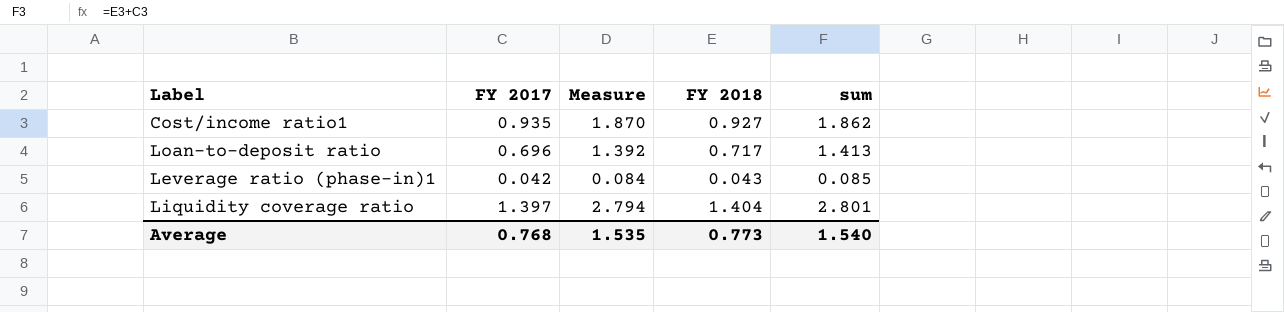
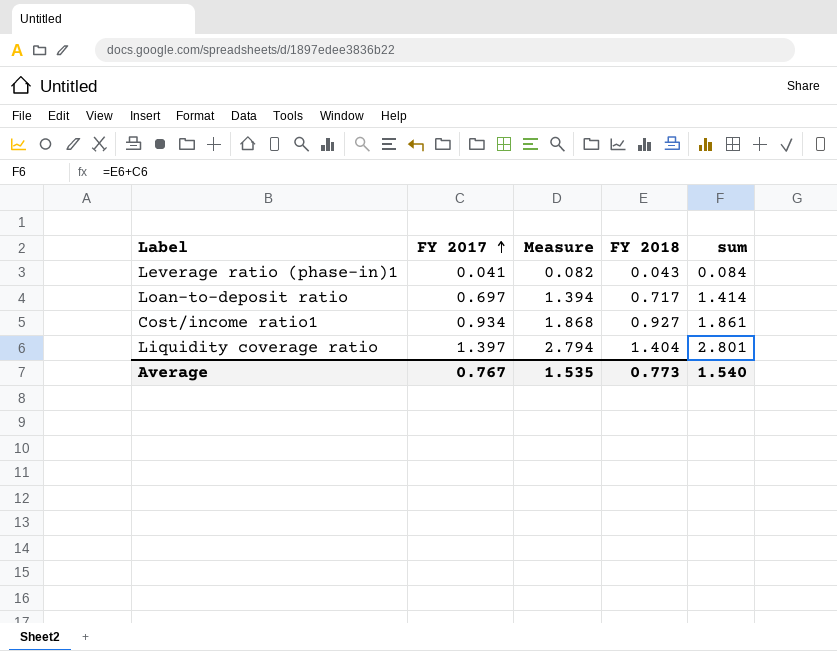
row order: none -> FY 2017 ascending
Leverage ratio (phase-in)1 | FY 2017: 0.042 -> 0.041
Leverage ratio (phase-in)1 | Measure: 0.084 -> 0.082
Leverage ratio (phase-in)1 | sum: 0.085 -> 0.084
Loan-to-deposit ratio | FY 2017: 0.696 -> 0.697
Loan-to-deposit ratio | Measure: 1.392 -> 1.394
Loan-to-deposit ratio | sum: 1.413 -> 1.414
Cost/income ratio1 | FY 2017: 0.935 -> 0.934
Cost/income ratio1 | Measure: 1.870 -> 1.868
Cost/income ratio1 | sum: 1.862 -> 1.861
Average | FY 2017: 0.768 -> 0.767

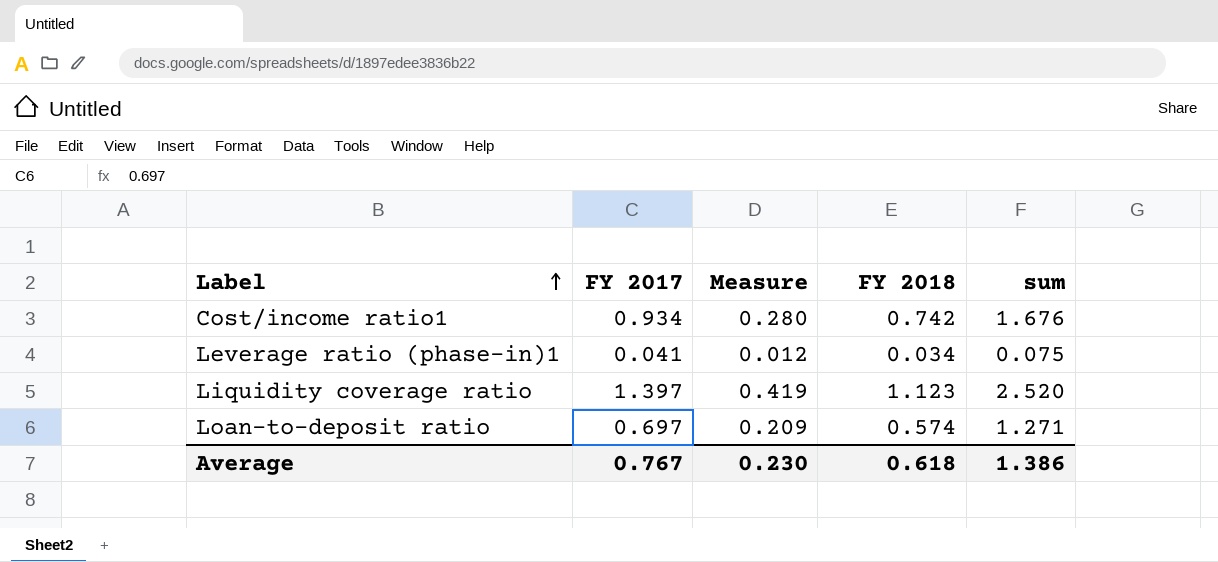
row order: FY 2017 ascending -> Label ascending
column Measure | formula: [FY 2017] * 2 -> [FY 2017] * 0.3
Cost/income ratio1 | FY 2018: 0.927 -> 0.742
Cost/income ratio1 | sum: 1.861 -> 1.676
Leverage ratio (phase-in)1 | FY 2018: 0.043 -> 0.034
Leverage ratio (phase-in)1 | sum: 0.084 -> 0.075
Liquidity coverage ratio | FY 2018: 1.404 -> 1.123
Liquidity coverage ratio | sum: 2.801 -> 2.520
Loan-to-deposit ratio | FY 2018: 0.717 -> 0.574
Loan-to-deposit ratio | sum: 1.414 -> 1.271
Average | Measure: 1.535 -> 0.230
Average | FY 2018: 0.773 -> 0.618
Average | sum: 1.540 -> 1.386

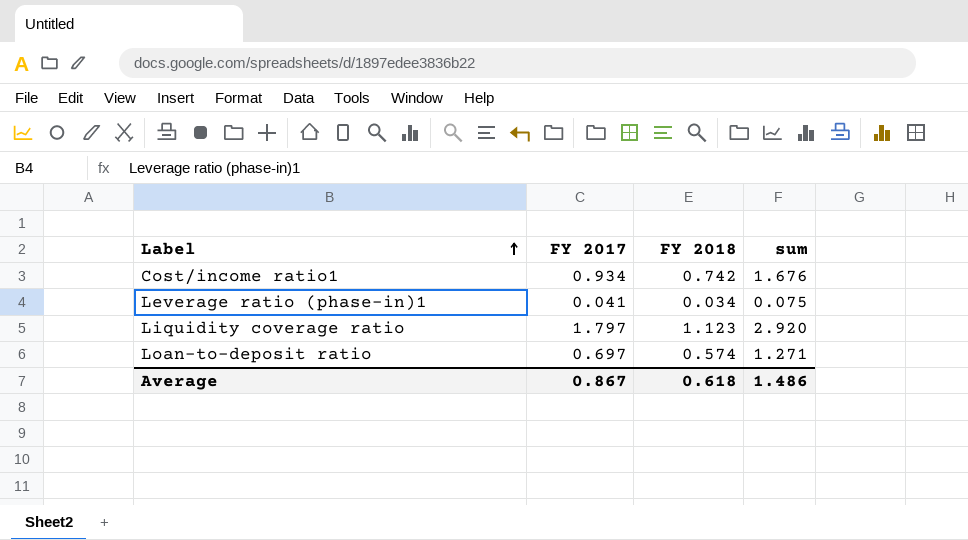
column Measure | formula: [FY 2017] * 0.3 -> none
Liquidity coverage ratio | FY 2017: 1.397 -> 1.797
Liquidity coverage ratio | sum: 2.520 -> 2.920
Average | FY 2017: 0.767 -> 0.867
Average | sum: 1.386 -> 1.486

